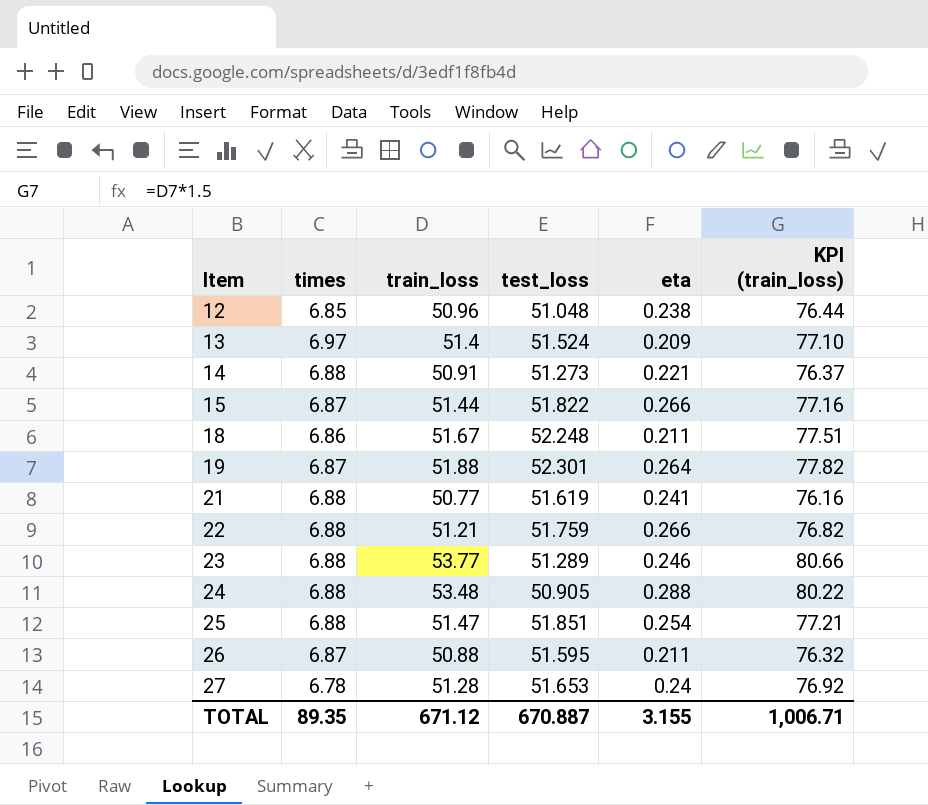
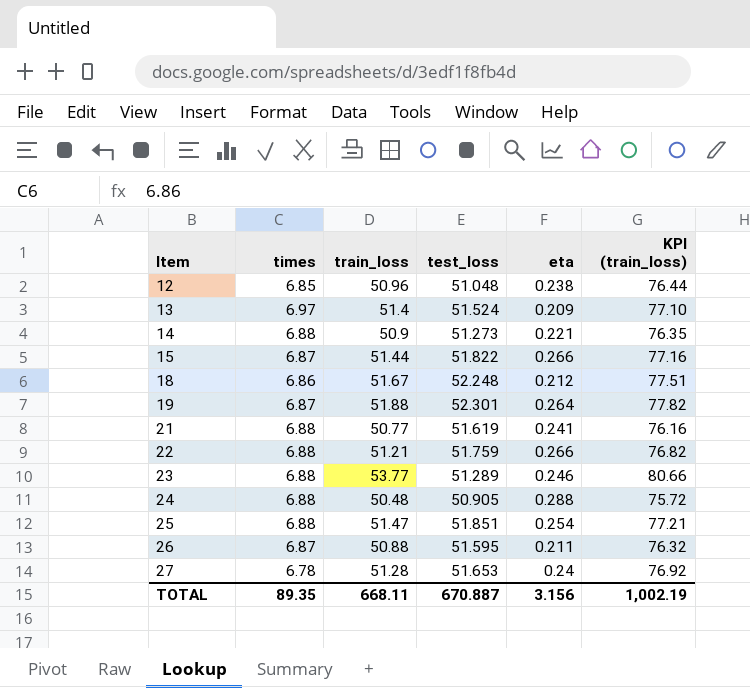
14 | train_loss: 50.91 -> 50.9
14 | KPI (train_loss): 76.37 -> 76.35
18 | eta: 0.211 -> 0.212
24 | train_loss: 53.48 -> 50.48
24 | KPI (train_loss): 80.22 -> 75.72
TOTAL | train_loss: 671.12 -> 668.11
TOTAL | eta: 3.155 -> 3.156
TOTAL | KPI (train_loss): 1,006.71 -> 1,002.19

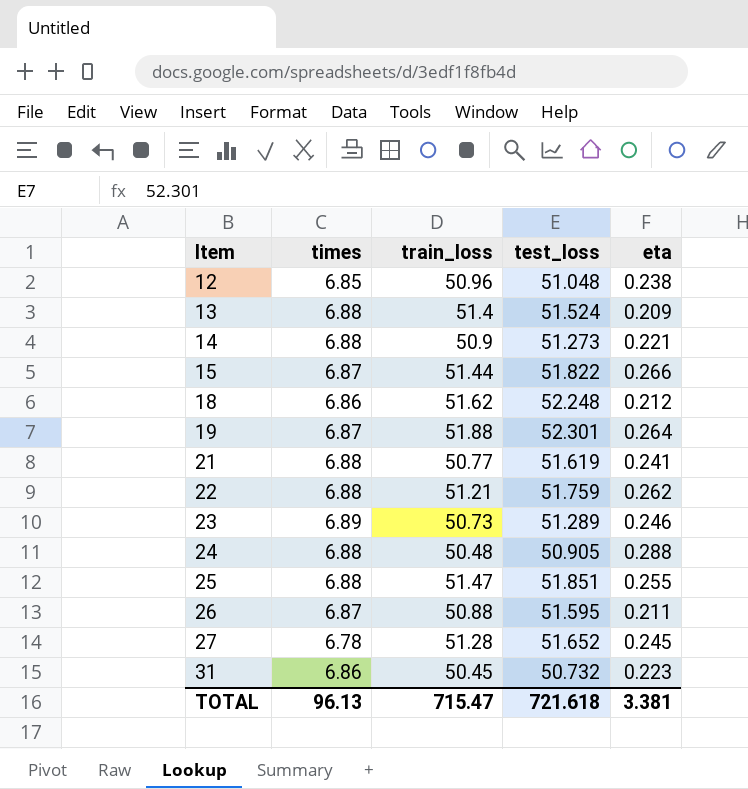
column KPI (train_loss) | formula: [train_loss] * 1.5 -> none
13 | times: 6.97 -> 6.88
18 | train_loss: 51.67 -> 51.62
22 | eta: 0.266 -> 0.262
23 | times: 6.88 -> 6.89
23 | train_loss: 53.77 -> 50.73
25 | eta: 0.254 -> 0.255
27 | test_loss: 51.653 -> 51.652
27 | eta: 0.24 -> 0.245
row 31: none -> 6.86 | 50.45 | 50.732 | 0.223
TOTAL | times: 89.35 -> 96.13
TOTAL | train_loss: 668.11 -> 715.47
TOTAL | test_loss: 670.887 -> 721.618
TOTAL | eta: 3.156 -> 3.381

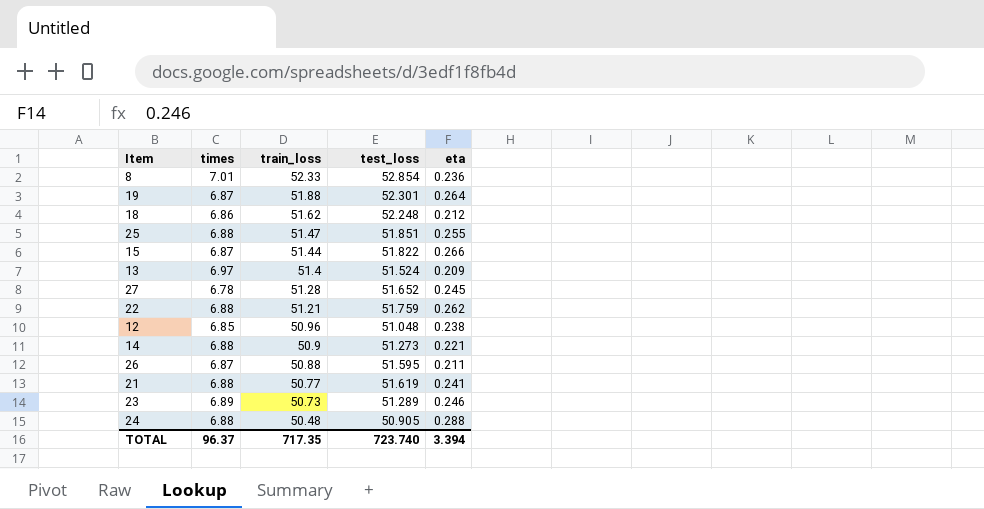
row order: Item ascending -> train_loss descending
row 31: 6.86 | 50.45 | 50.732 | 0.223 -> none
row 8: none -> 7.01 | 52.33 | 52.854 | 0.236
13 | times: 6.88 -> 6.97
TOTAL | times: 96.13 -> 96.37
TOTAL | train_loss: 715.47 -> 717.35
TOTAL | test_loss: 721.618 -> 723.740
TOTAL | eta: 3.381 -> 3.394

